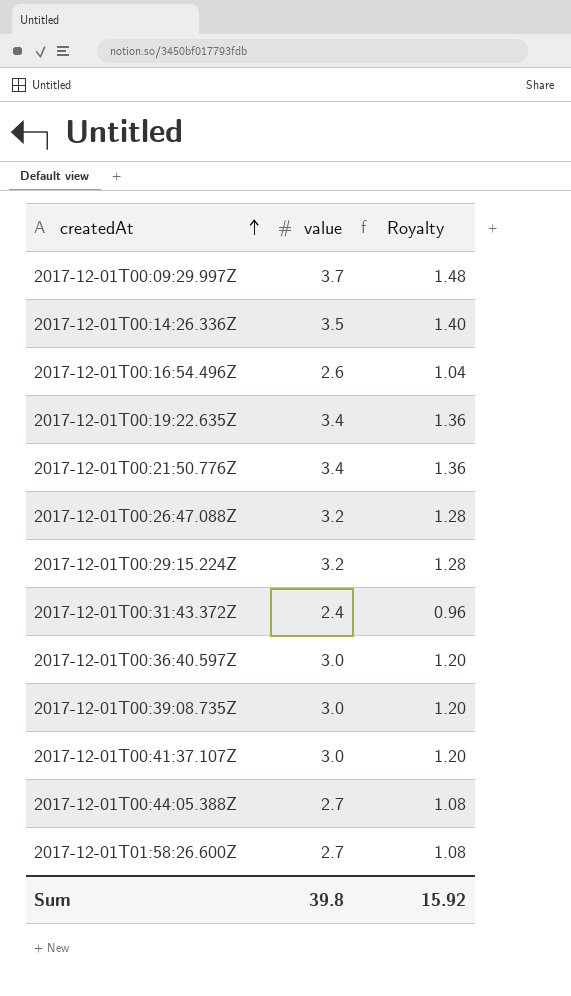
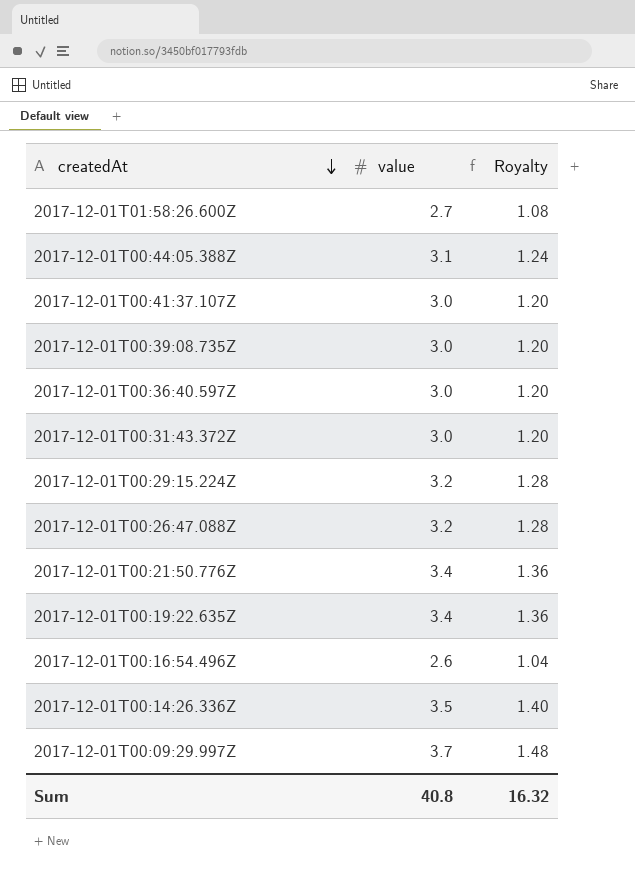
row order: createdAt ascending -> createdAt descending
2017-12-01T00:44:05.388Z | value: 2.7 -> 3.1
2017-12-01T00:44:05.388Z | Royalty: 1.08 -> 1.24
2017-12-01T00:31:43.372Z | value: 2.4 -> 3.0
2017-12-01T00:31:43.372Z | Royalty: 0.96 -> 1.20
Sum | value: 39.8 -> 40.8
Sum | Royalty: 15.92 -> 16.32

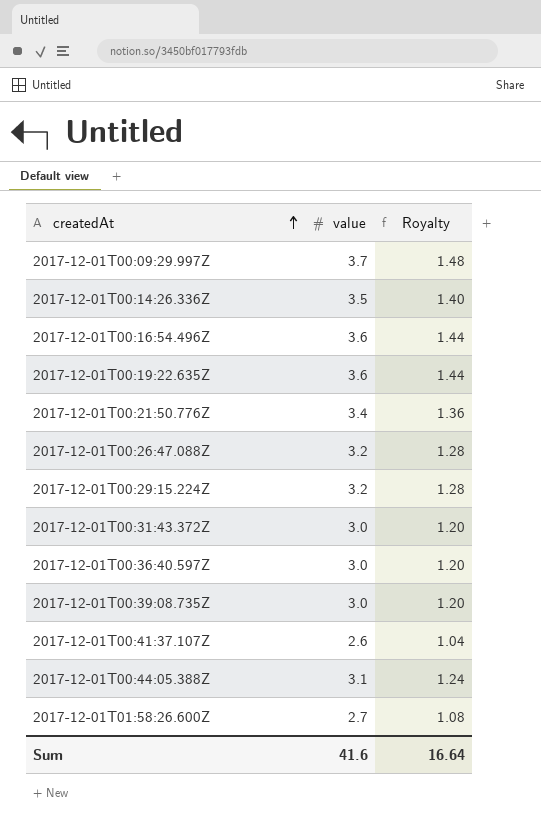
row order: createdAt descending -> createdAt ascending
2017-12-01T00:16:54.496Z | value: 2.6 -> 3.6
2017-12-01T00:16:54.496Z | Royalty: 1.04 -> 1.44
2017-12-01T00:19:22.635Z | value: 3.4 -> 3.6
2017-12-01T00:19:22.635Z | Royalty: 1.36 -> 1.44
2017-12-01T00:41:37.107Z | value: 3.0 -> 2.6
2017-12-01T00:41:37.107Z | Royalty: 1.20 -> 1.04
Sum | value: 40.8 -> 41.6
Sum | Royalty: 16.32 -> 16.64

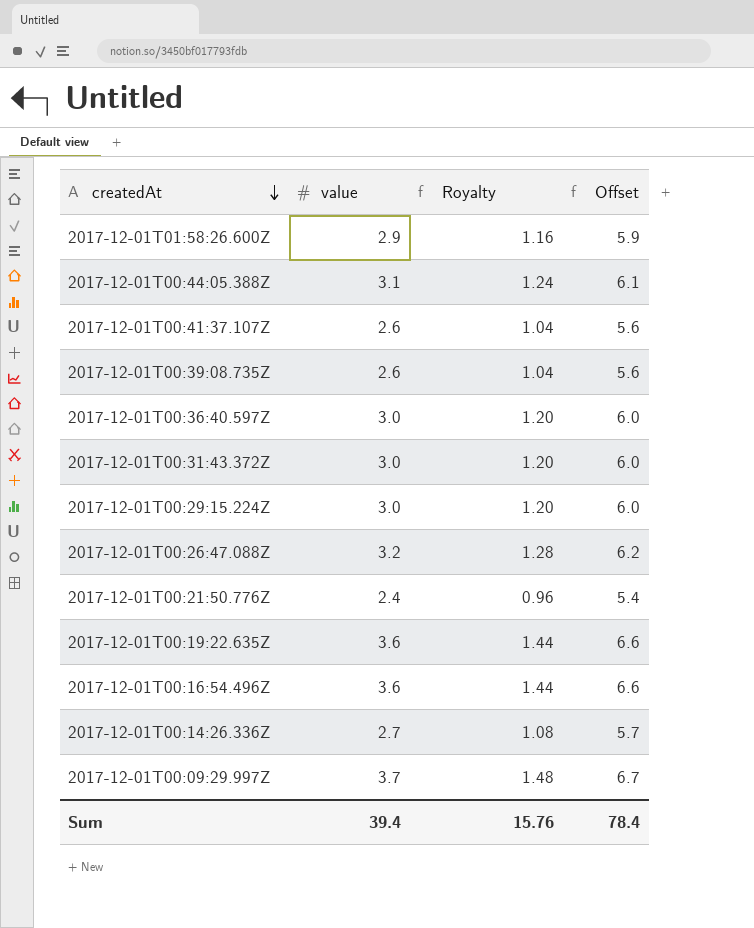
row order: createdAt ascending -> createdAt descending
column Offset | formula: none -> [value] + 3
2017-12-01T01:58:26.600Z | value: 2.7 -> 2.9
2017-12-01T01:58:26.600Z | Royalty: 1.08 -> 1.16
2017-12-01T00:39:08.735Z | value: 3.0 -> 2.6
2017-12-01T00:39:08.735Z | Royalty: 1.20 -> 1.04
2017-12-01T00:29:15.224Z | value: 3.2 -> 3.0
2017-12-01T00:29:15.224Z | Royalty: 1.28 -> 1.20
2017-12-01T00:21:50.776Z | value: 3.4 -> 2.4
2017-12-01T00:21:50.776Z | Royalty: 1.36 -> 0.96
2017-12-01T00:14:26.336Z | value: 3.5 -> 2.7
2017-12-01T00:14:26.336Z | Royalty: 1.40 -> 1.08
Sum | value: 41.6 -> 39.4
Sum | Royalty: 16.64 -> 15.76

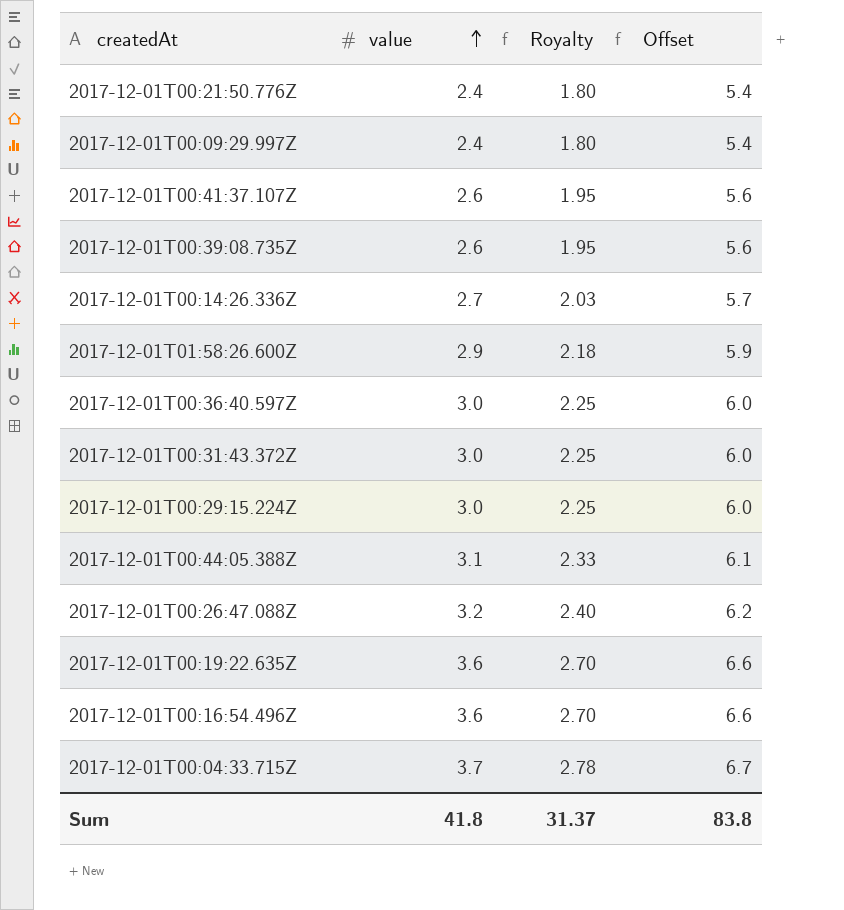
row order: createdAt descending -> value ascending
column Royalty | formula: [value] * 0.4 -> [value] * 0.75
2017-12-01T00:09:29.997Z | value: 3.7 -> 2.4
2017-12-01T00:09:29.997Z | Offset: 6.7 -> 5.4
row 2017-12-01T00:04:33.715Z: none -> 3.7 | 2.78 | 6.7
Sum | value: 39.4 -> 41.8
Sum | Royalty: 15.76 -> 31.37
Sum | Offset: 78.4 -> 83.8

